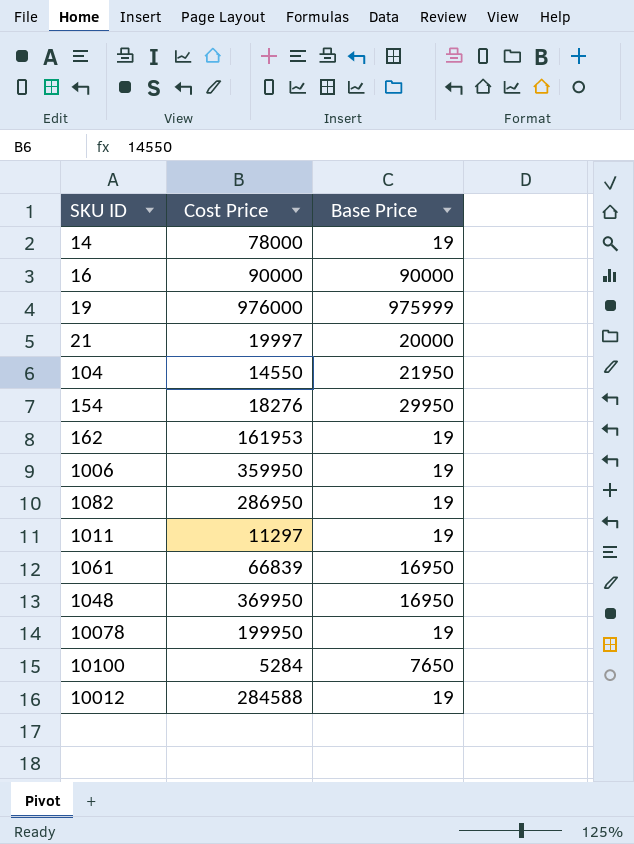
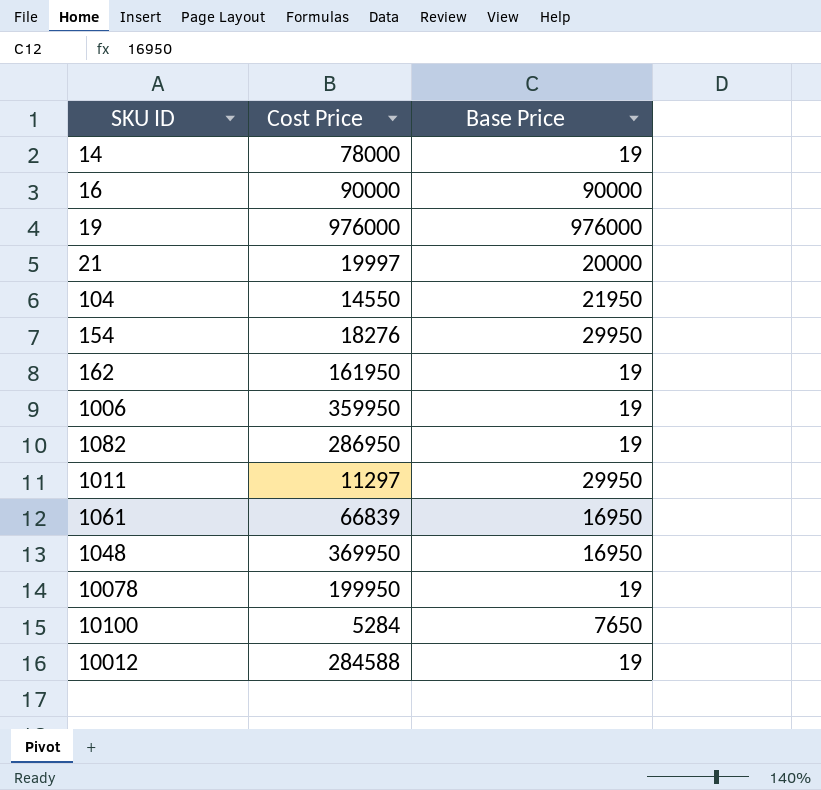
19 | Base Price: 975999 -> 976000
162 | Cost Price: 161953 -> 161950
1011 | Base Price: 19 -> 29950

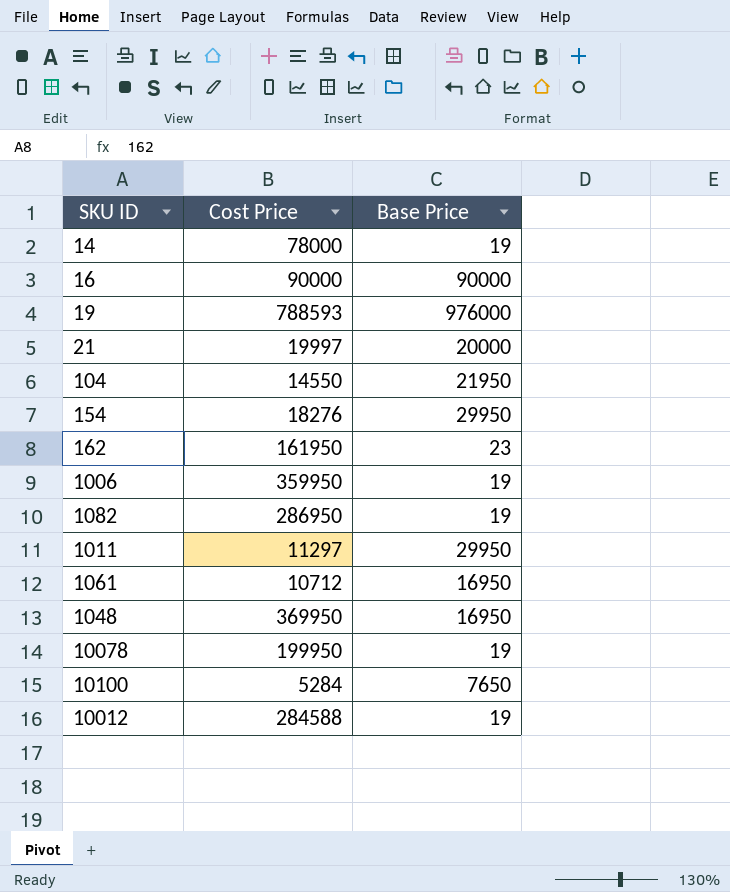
19 | Cost Price: 976000 -> 788593
162 | Base Price: 19 -> 23
1061 | Cost Price: 66839 -> 10712

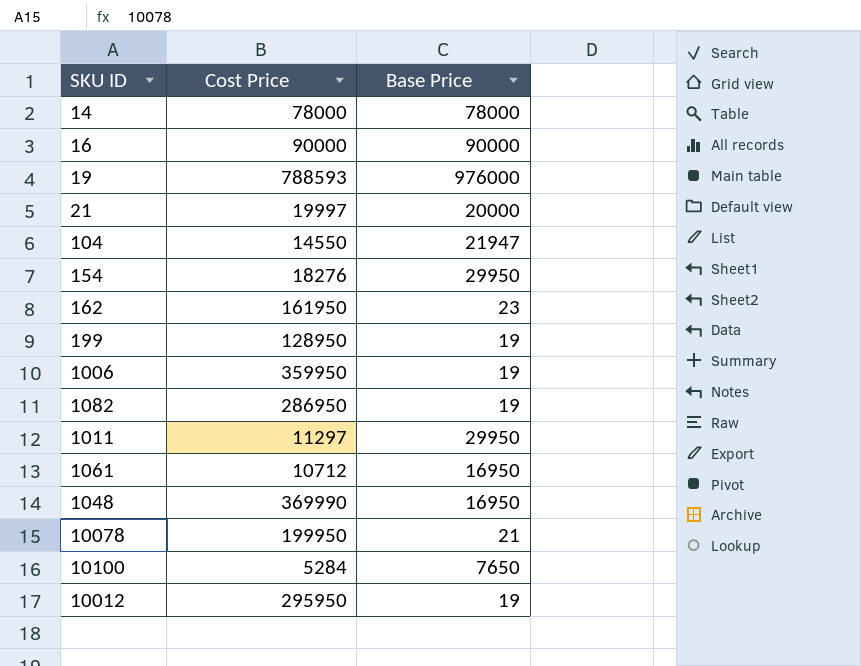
14 | Base Price: 19 -> 78000
104 | Base Price: 21950 -> 21947
row 199: none -> 128950 | 19
1048 | Cost Price: 369950 -> 369990
10078 | Base Price: 19 -> 21
10012 | Cost Price: 284588 -> 295950

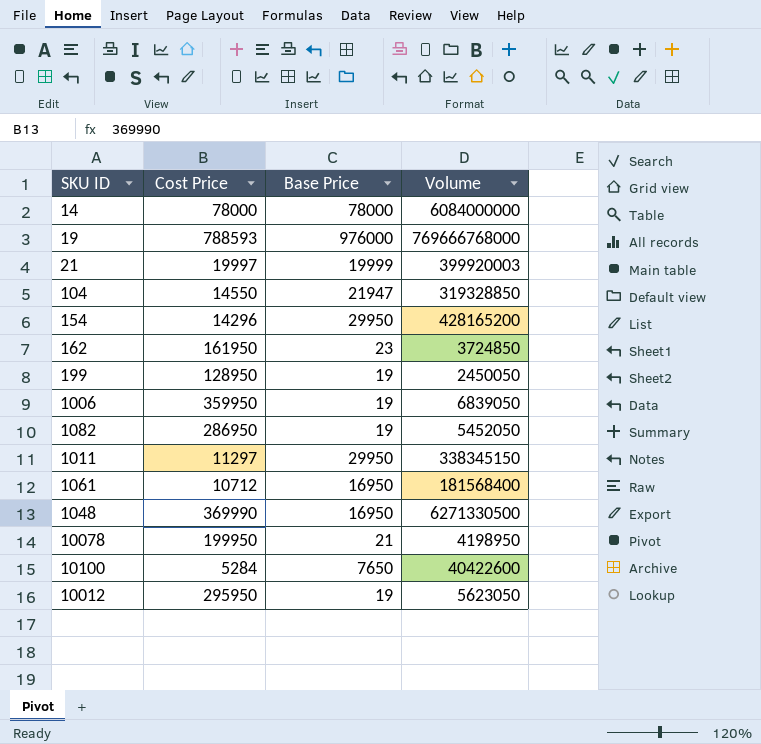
column Volume | formula: none -> [Cost Price] * [Base Price]
row 16: 90000 | 90000 -> none
21 | Base Price: 20000 -> 19999
154 | Cost Price: 18276 -> 14296

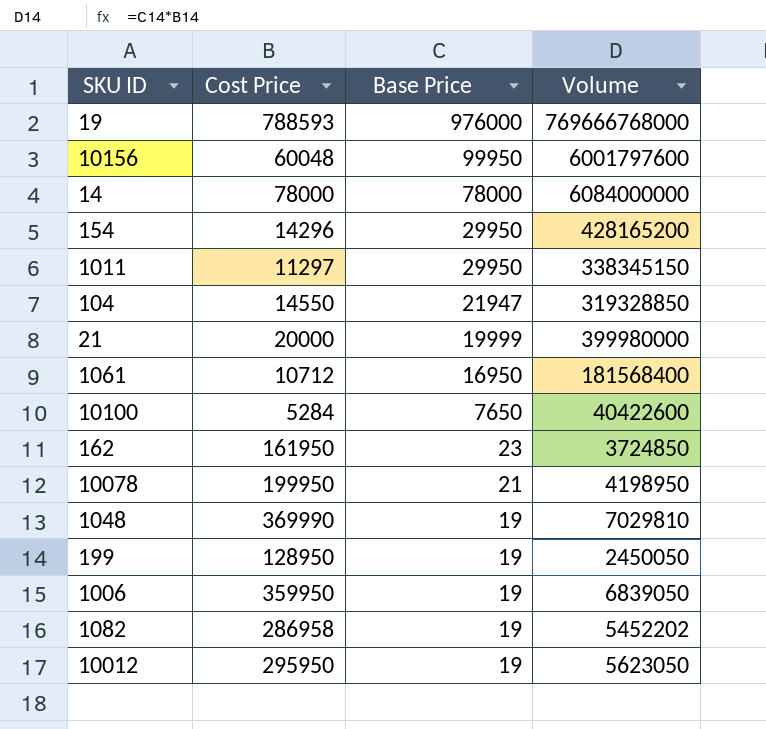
row order: none -> Base Price descending
row 10156: none -> 60048 | 99950 | 6001797600
21 | Cost Price: 19997 -> 20000
21 | Volume: 399920003 -> 399980000
1048 | Base Price: 16950 -> 19
1048 | Volume: 6271330500 -> 7029810
1082 | Cost Price: 286950 -> 286958
1082 | Volume: 5452050 -> 5452202

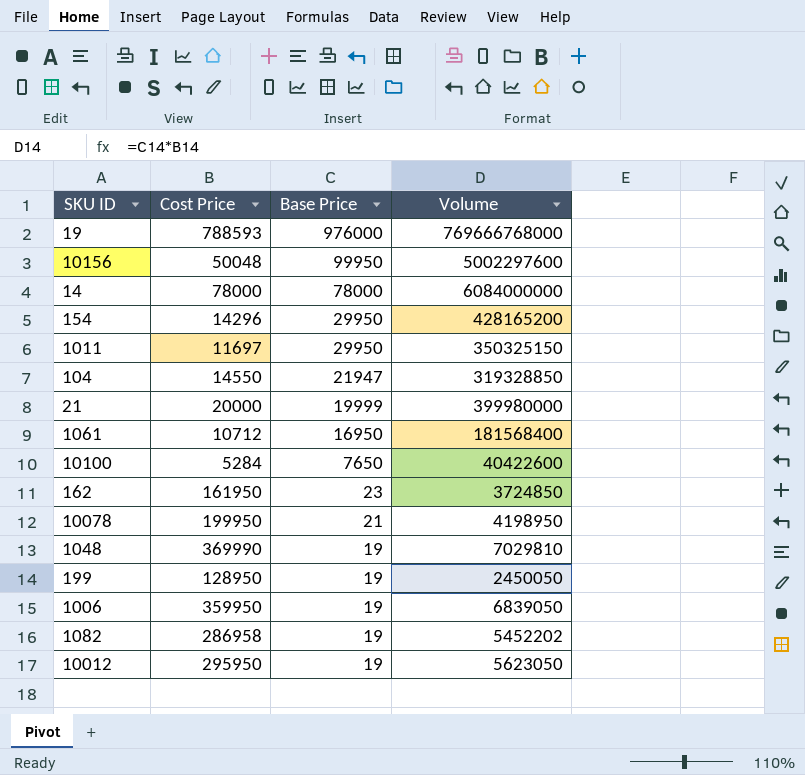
10156 | Cost Price: 60048 -> 50048
10156 | Volume: 6001797600 -> 5002297600
1011 | Cost Price: 11297 -> 11697
1011 | Volume: 338345150 -> 350325150

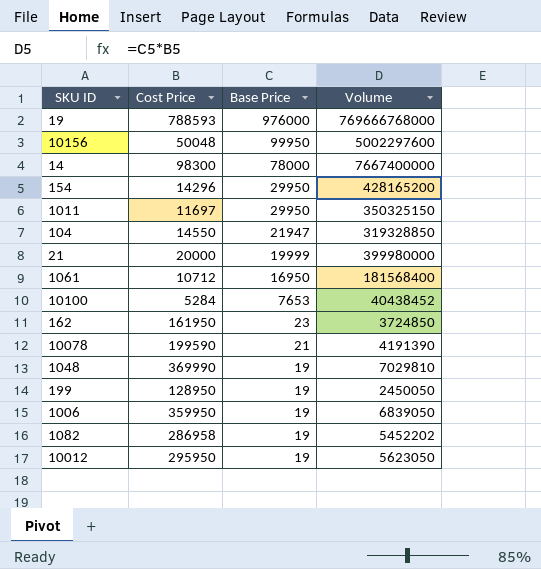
14 | Cost Price: 78000 -> 98300
14 | Volume: 6084000000 -> 7667400000
10100 | Base Price: 7650 -> 7653
10100 | Volume: 40422600 -> 40438452
10078 | Cost Price: 199950 -> 199590
10078 | Volume: 4198950 -> 4191390

